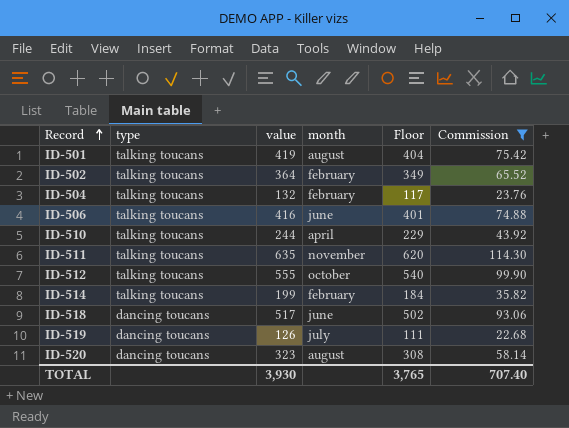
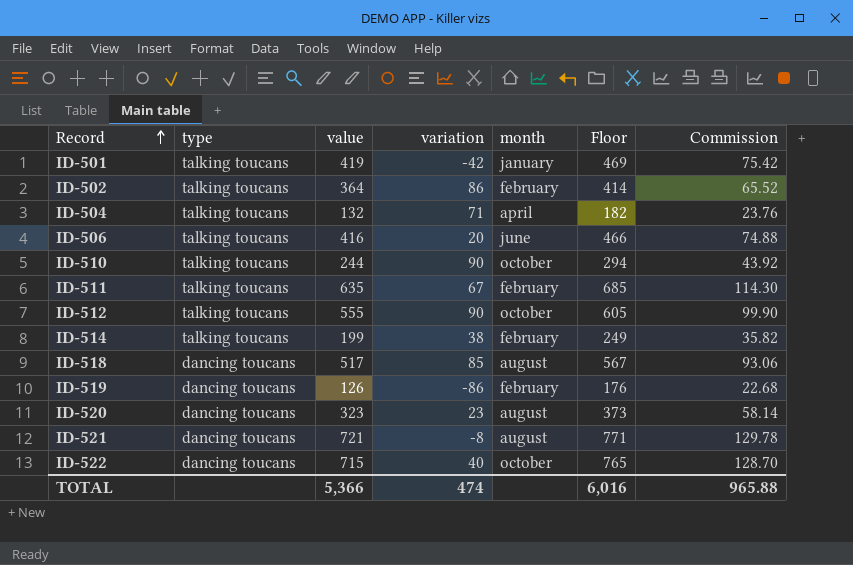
filter: Commission <= 114.30 -> none
column variation | position: none -> 4
column Floor | formula: [value] - 15 -> [value] + 50
ID-501 | month: august -> january
ID-504 | month: february -> april
ID-510 | month: april -> october
ID-511 | month: november -> february
ID-518 | month: june -> august
ID-519 | month: july -> february
TOTAL | value: 3,930 -> 5,366
TOTAL | Floor: 3,765 -> 6,016
TOTAL | Commission: 707.40 -> 965.88

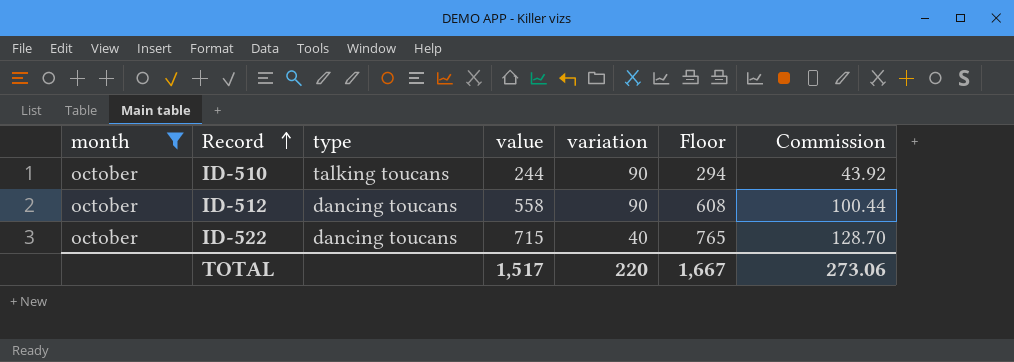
filter: none -> month = october
column month | position: 5 -> 1
ID-512 | type: talking toucans -> dancing toucans
ID-512 | value: 555 -> 558
ID-512 | Floor: 605 -> 608
ID-512 | Commission: 99.90 -> 100.44
TOTAL | value: 5,366 -> 1,517
TOTAL | variation: 474 -> 220
TOTAL | Floor: 6,016 -> 1,667
TOTAL | Commission: 965.88 -> 273.06

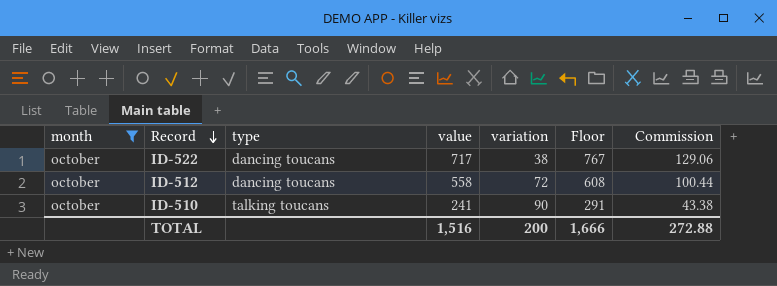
row order: Record ascending -> Record descending
ID-522 | value: 715 -> 717
ID-522 | variation: 40 -> 38
ID-522 | Floor: 765 -> 767
ID-522 | Commission: 128.70 -> 129.06
ID-512 | variation: 90 -> 72
ID-510 | value: 244 -> 241
ID-510 | Floor: 294 -> 291
ID-510 | Commission: 43.92 -> 43.38
TOTAL | value: 1,517 -> 1,516
TOTAL | variation: 220 -> 200
TOTAL | Floor: 1,667 -> 1,666
TOTAL | Commission: 273.06 -> 272.88

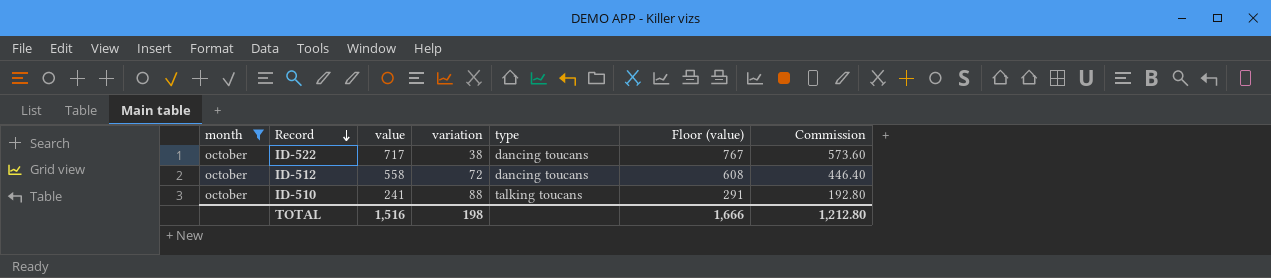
column type | position: 3 -> 5
column name: Floor -> Floor (value)
column Commission | formula: [value] * 0.18 -> [value] * 0.8
ID-510 | variation: 90 -> 88
TOTAL | variation: 200 -> 198
TOTAL | Commission: 272.88 -> 1,212.80

